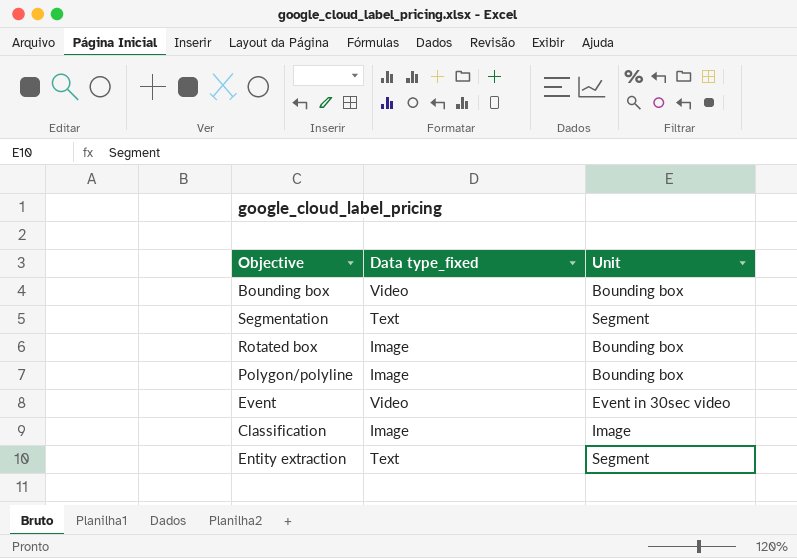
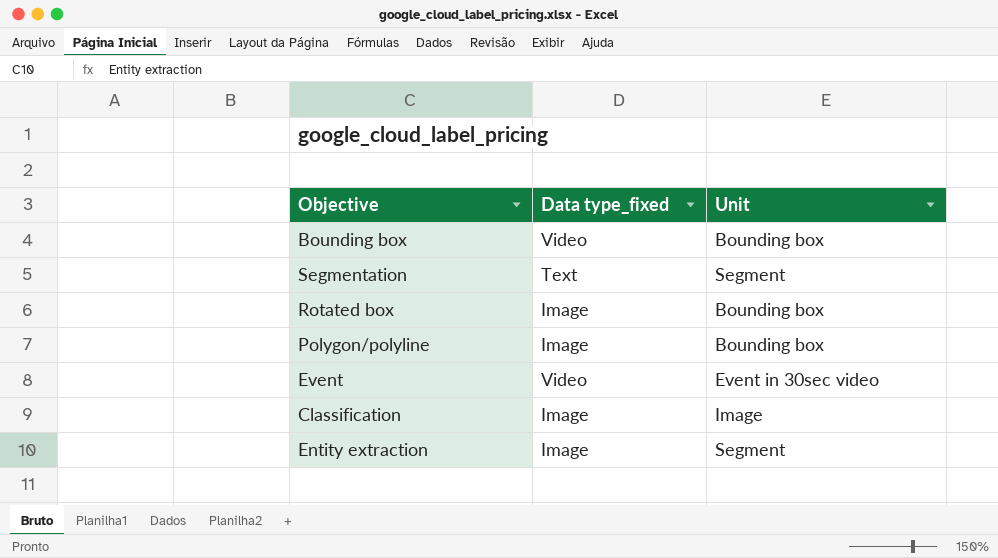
Entity extraction | Data type_fixed: Text -> Image

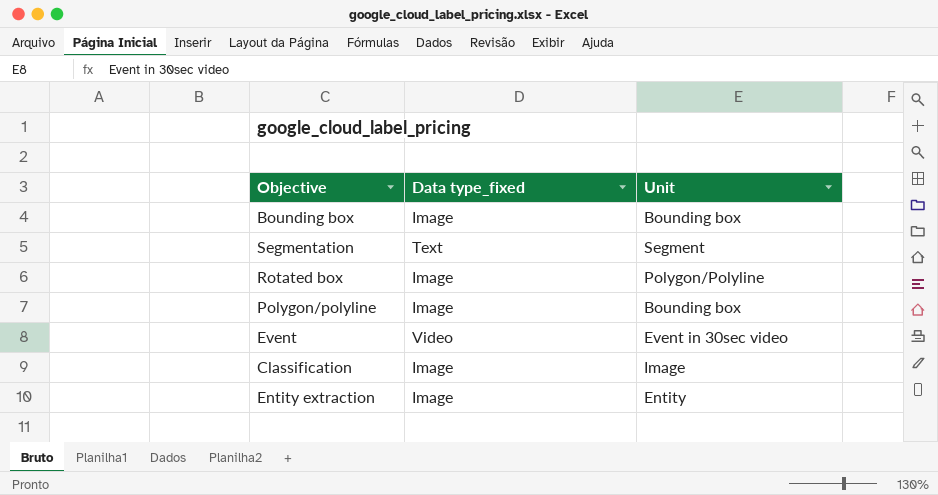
Bounding box | Data type_fixed: Video -> Image
Rotated box | Unit: Bounding box -> Polygon/Polyline
Entity extraction | Unit: Segment -> Entity

